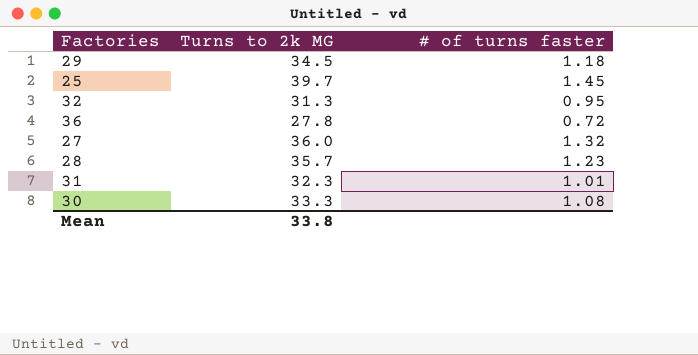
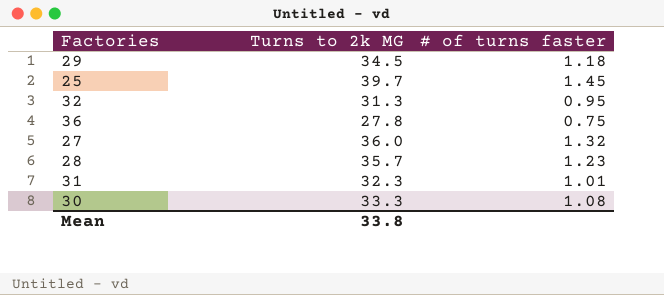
36 | # of turns faster: 0.72 -> 0.75

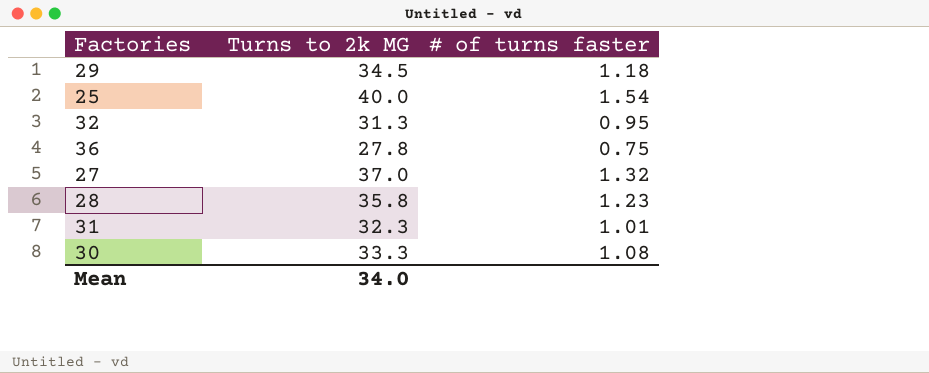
25 | Turns to 2k MG: 39.7 -> 40.0
25 | # of turns faster: 1.45 -> 1.54
27 | Turns to 2k MG: 36.0 -> 37.0
28 | Turns to 2k MG: 35.7 -> 35.8
Mean | Turns to 2k MG: 33.8 -> 34.0

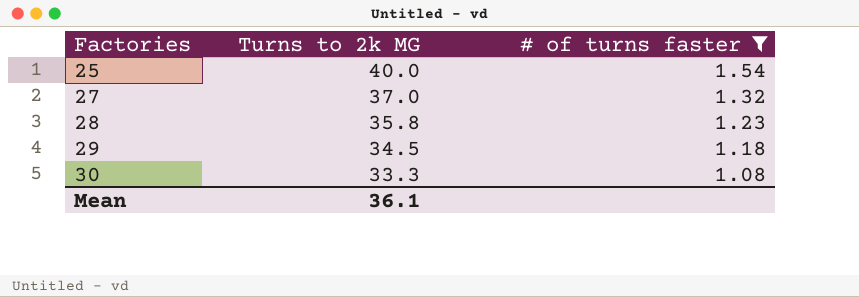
filter: none -> # of turns faster >= 1.08
row order: none -> Factories ascending
Mean | Turns to 2k MG: 34.0 -> 36.1

